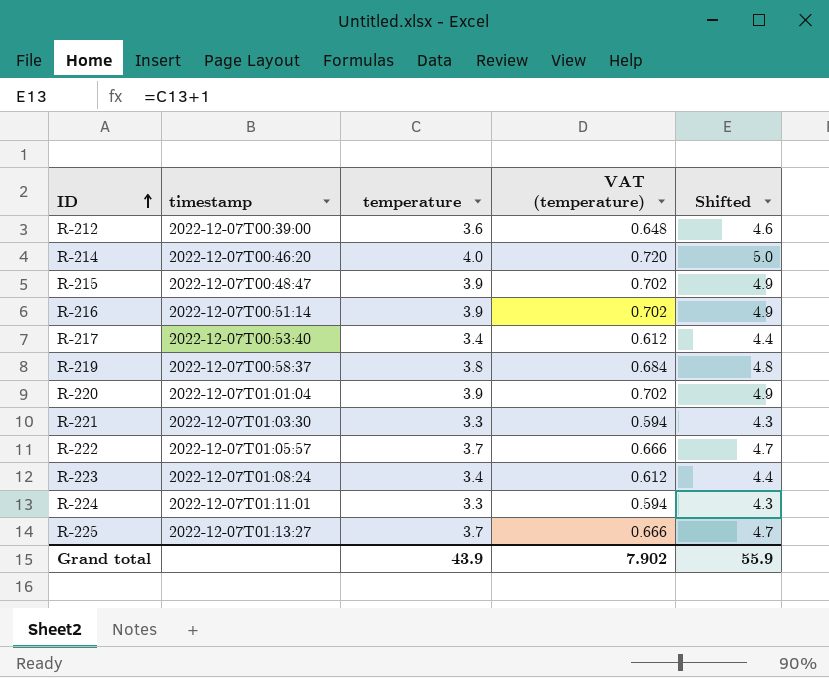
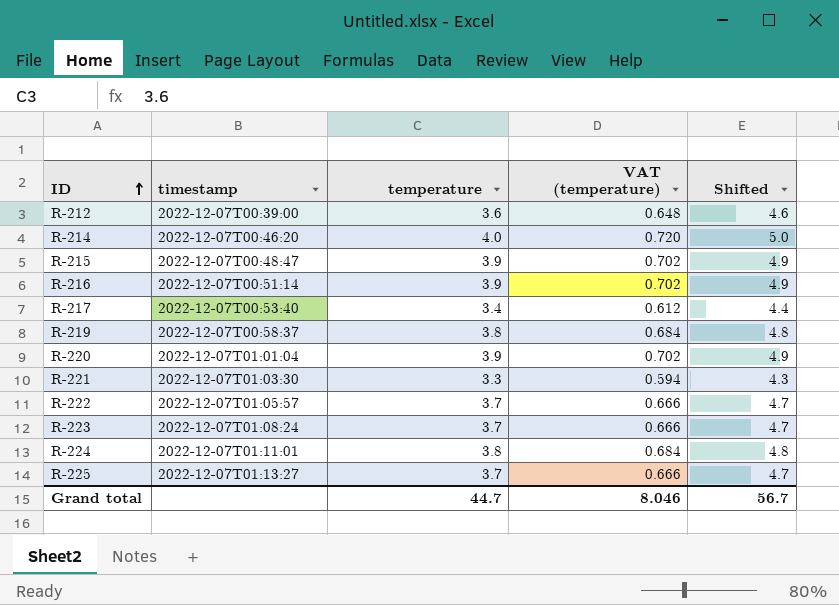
R-223 | temperature: 3.4 -> 3.7
R-223 | VAT (temperature): 0.612 -> 0.666
R-223 | Shifted: 4.4 -> 4.7
R-224 | temperature: 3.3 -> 3.8
R-224 | VAT (temperature): 0.594 -> 0.684
R-224 | Shifted: 4.3 -> 4.8
Grand total | temperature: 43.9 -> 44.7
Grand total | VAT (temperature): 7.902 -> 8.046
Grand total | Shifted: 55.9 -> 56.7

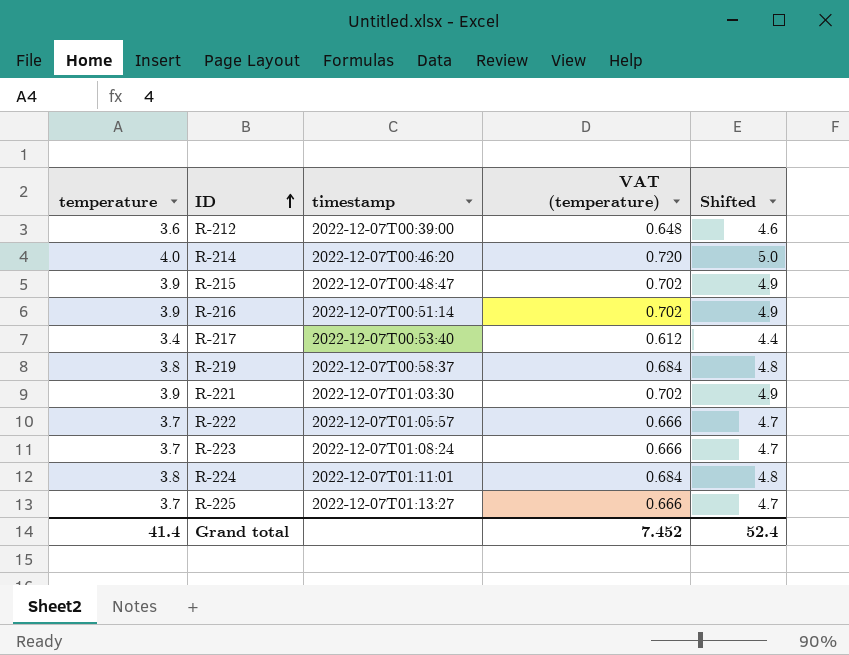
column temperature | position: 3 -> 1
row R-220: 2022-12-07T01:01:04 | 3.9 | 0.702 | 4.9 -> none
R-221 | temperature: 3.3 -> 3.9
R-221 | VAT (temperature): 0.594 -> 0.702
R-221 | Shifted: 4.3 -> 4.9
Grand total | temperature: 44.7 -> 41.4
Grand total | VAT (temperature): 8.046 -> 7.452
Grand total | Shifted: 56.7 -> 52.4

